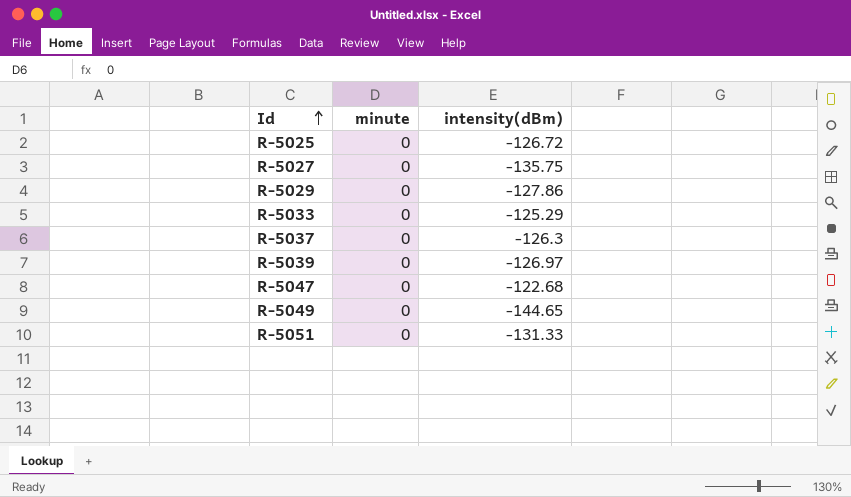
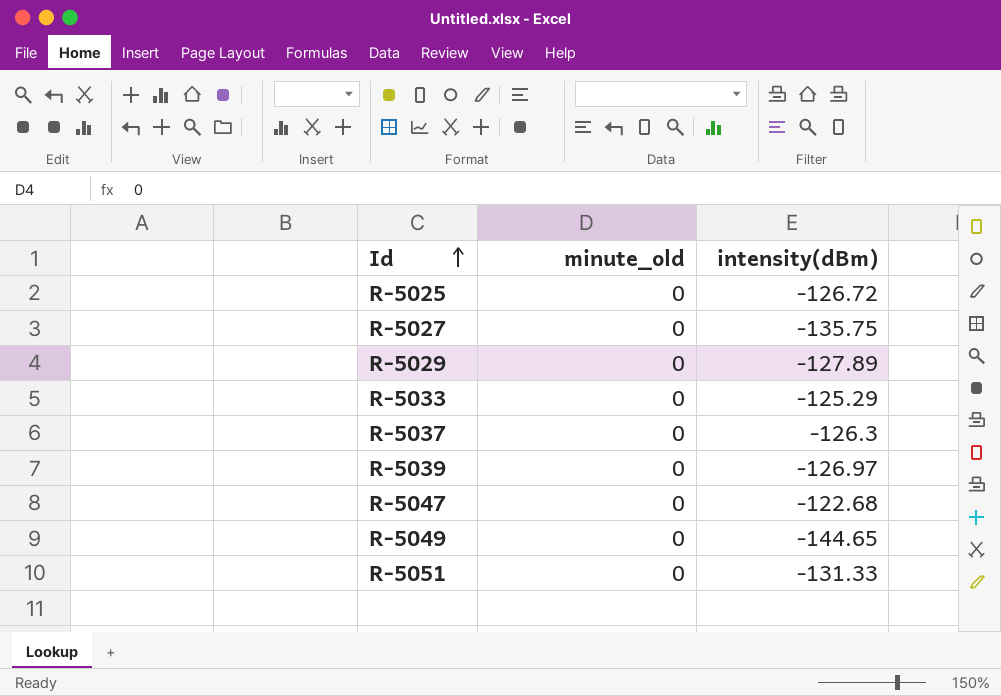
column name: minute -> minute_old
R-5029 | intensity(dBm): -127.86 -> -127.89

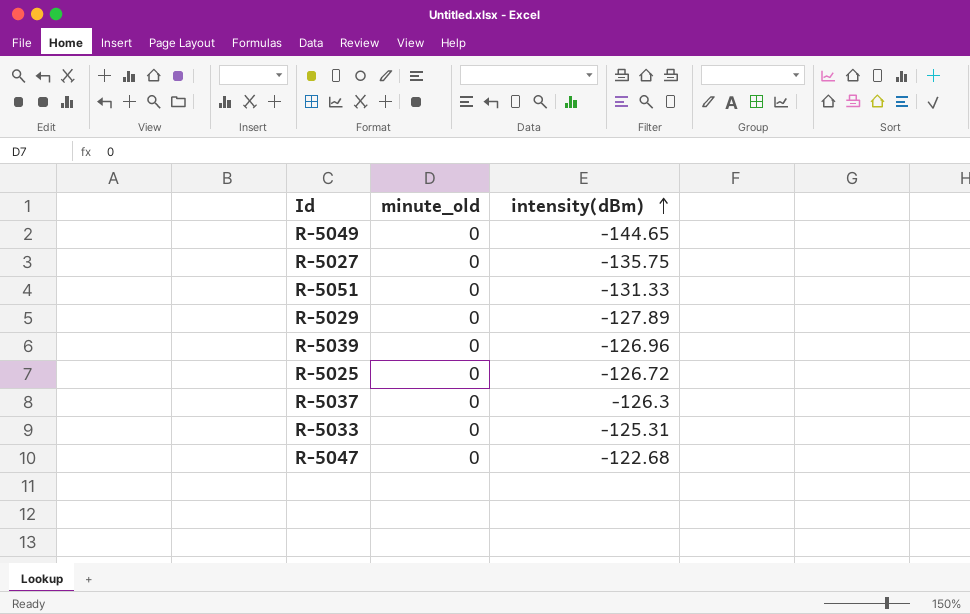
row order: Id ascending -> intensity(dBm) ascending
R-5039 | intensity(dBm): -126.97 -> -126.96
R-5033 | intensity(dBm): -125.29 -> -125.31

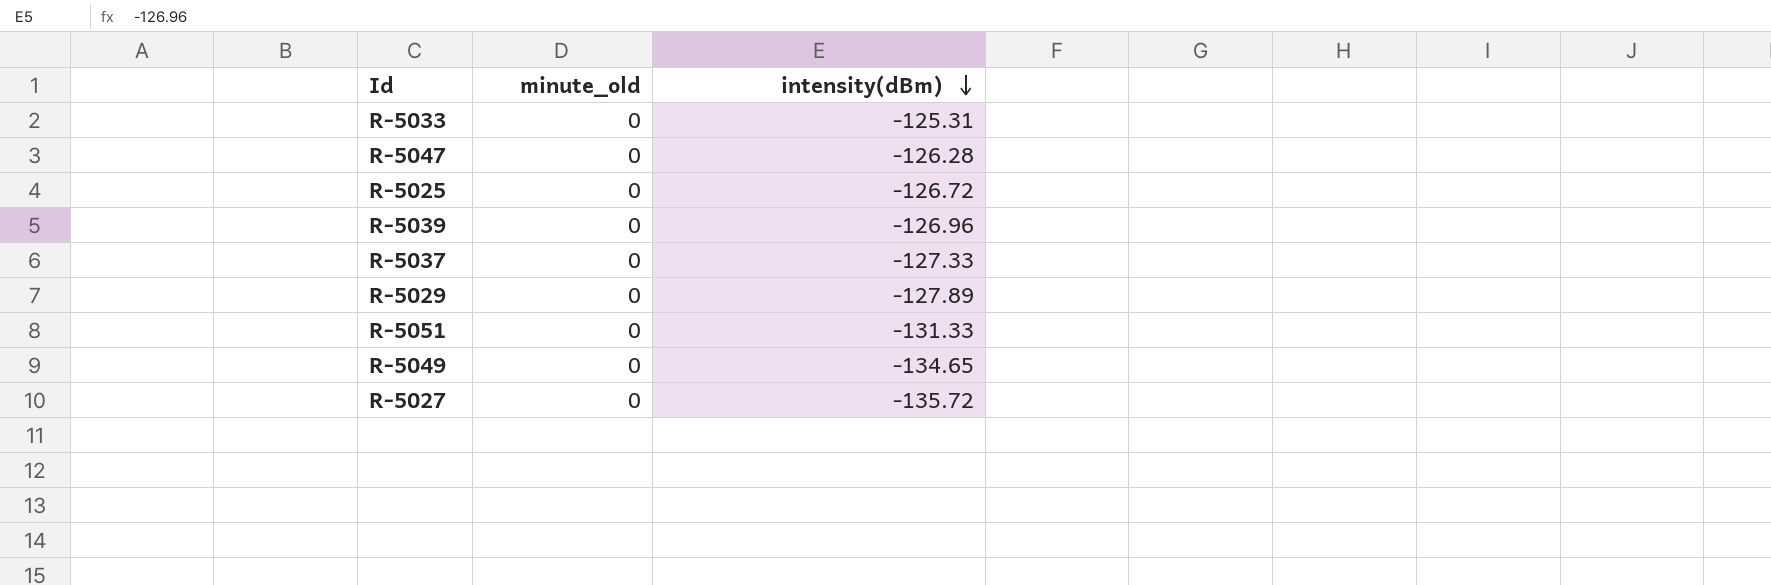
row order: intensity(dBm) ascending -> intensity(dBm) descending
R-5047 | intensity(dBm): -122.68 -> -126.28
R-5037 | intensity(dBm): -126.3 -> -127.33
R-5049 | intensity(dBm): -144.65 -> -134.65
R-5027 | intensity(dBm): -135.75 -> -135.72

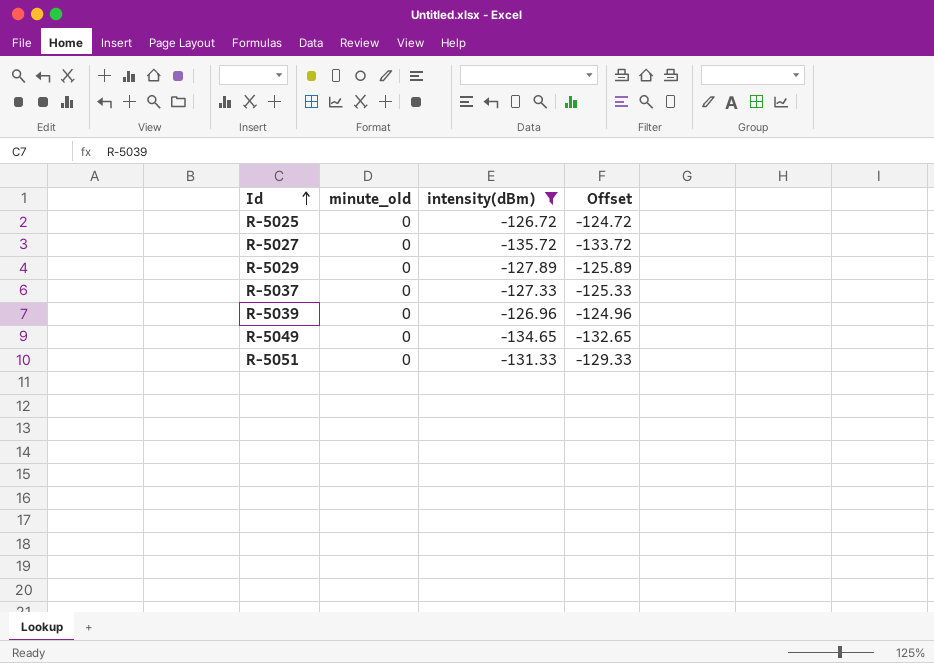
filter: none -> intensity(dBm) <= -126.72
row order: intensity(dBm) descending -> Id ascending
column Offset | formula: none -> [intensity(dBm)] + 2

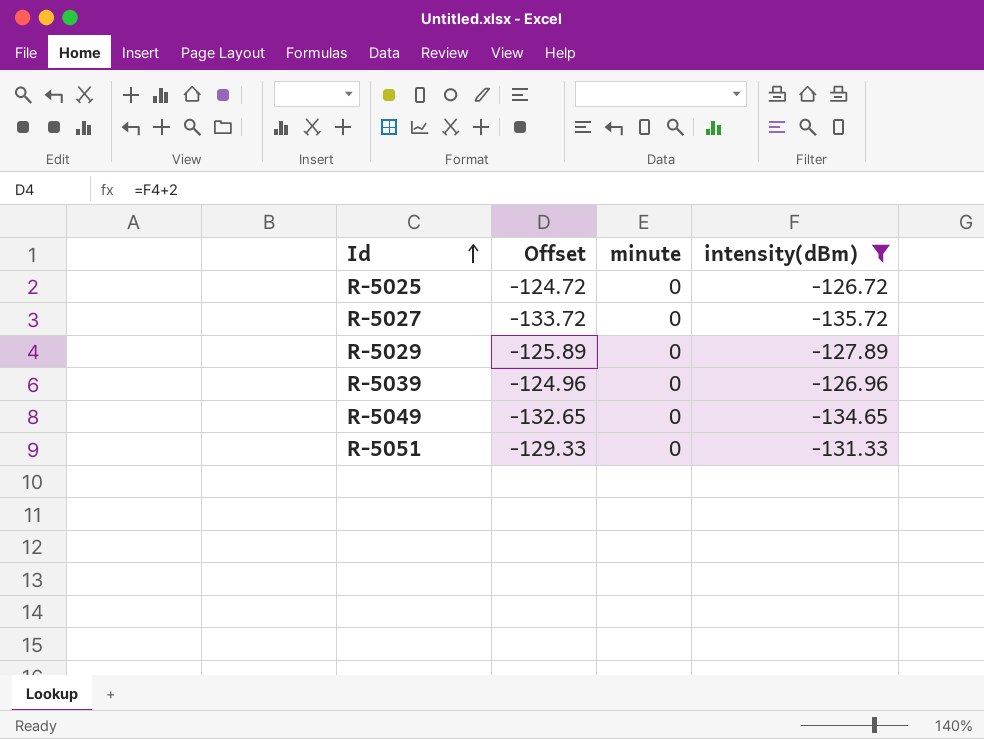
column Offset | position: 4 -> 2
column name: minute_old -> minute
row R-5037: 0 | -127.33 | -125.33 -> none

